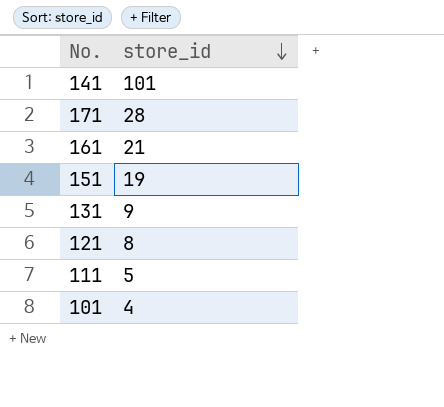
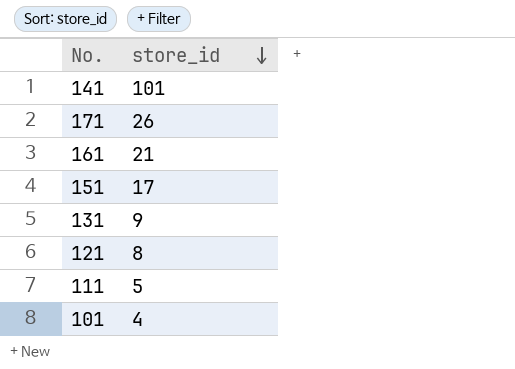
171 | store_id: 28 -> 26
151 | store_id: 19 -> 17

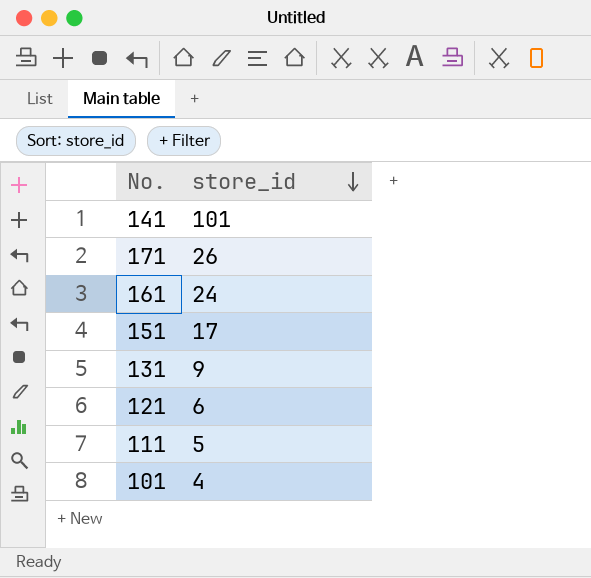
161 | store_id: 21 -> 24
121 | store_id: 8 -> 6

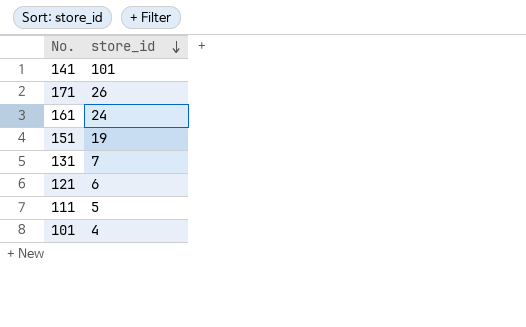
151 | store_id: 17 -> 19
131 | store_id: 9 -> 7

